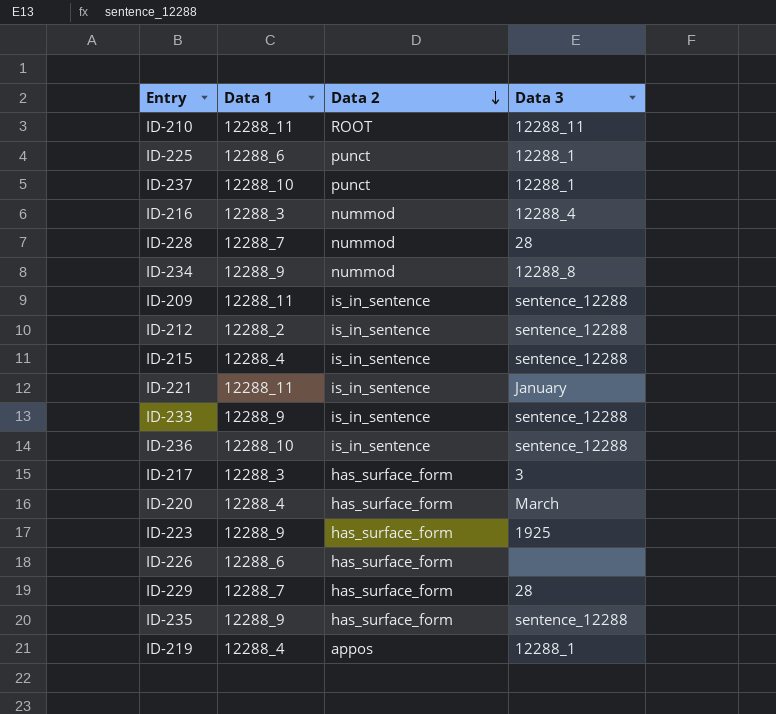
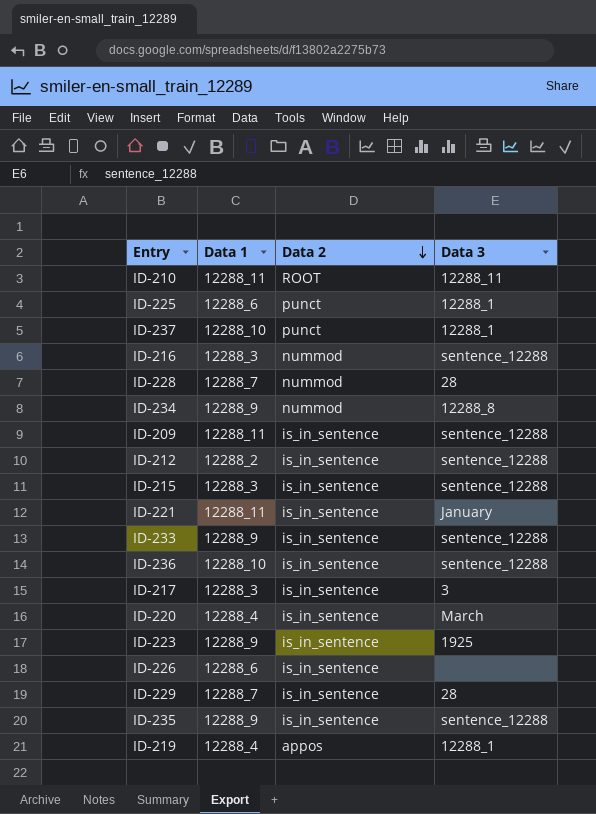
ID-216 | Data 3: 12288_4 -> sentence_12288
ID-215 | Data 1: 12288_4 -> 12288_3
ID-217 | Data 2: has_surface_form -> is_in_sentence
ID-220 | Data 2: has_surface_form -> is_in_sentence
ID-223 | Data 2: has_surface_form -> is_in_sentence
ID-226 | Data 2: has_surface_form -> is_in_sentence
ID-229 | Data 2: has_surface_form -> is_in_sentence
ID-235 | Data 2: has_surface_form -> is_in_sentence

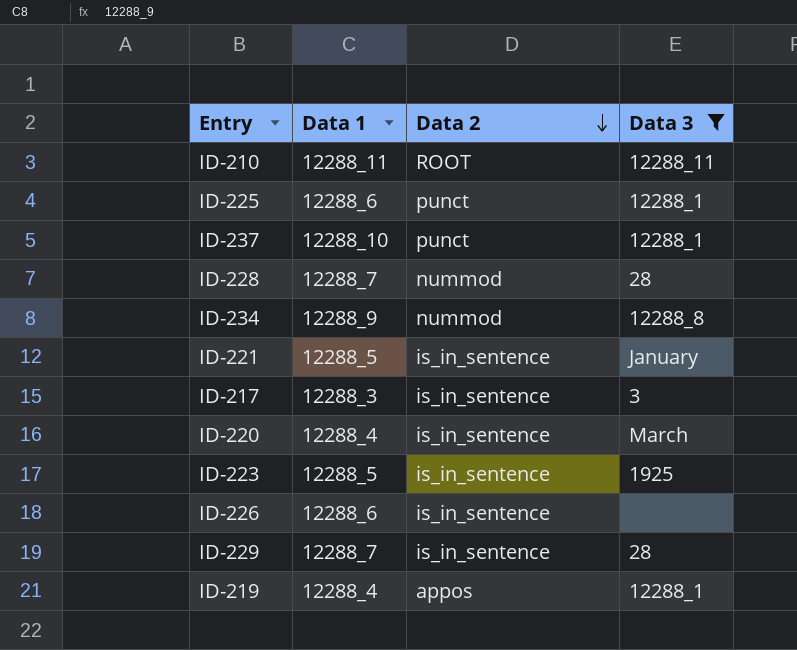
filter: none -> Data 3 != sentence_12288
ID-221 | Data 1: 12288_11 -> 12288_5
ID-223 | Data 1: 12288_9 -> 12288_5

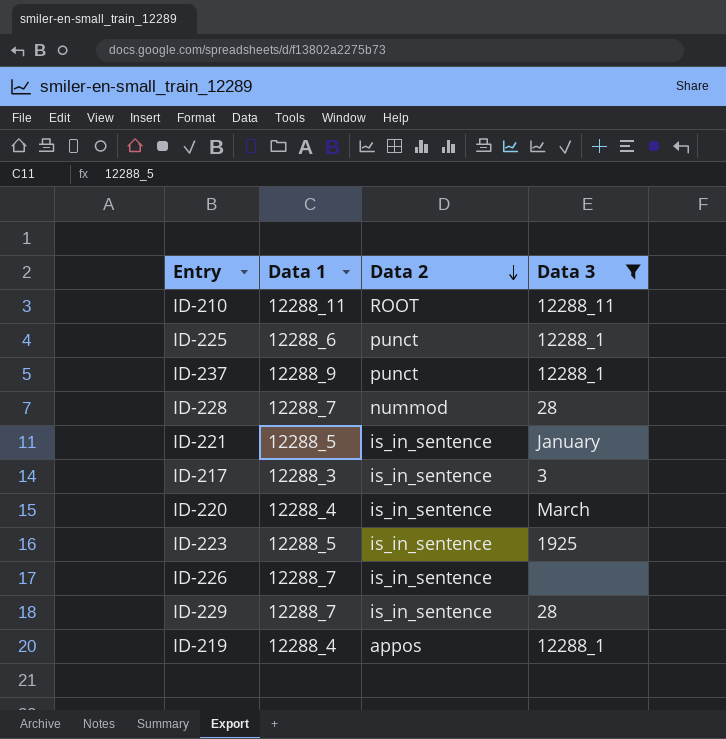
row ID-234: 12288_9 | nummod | 12288_8 -> none
ID-237 | Data 1: 12288_10 -> 12288_9
ID-226 | Data 1: 12288_6 -> 12288_7

